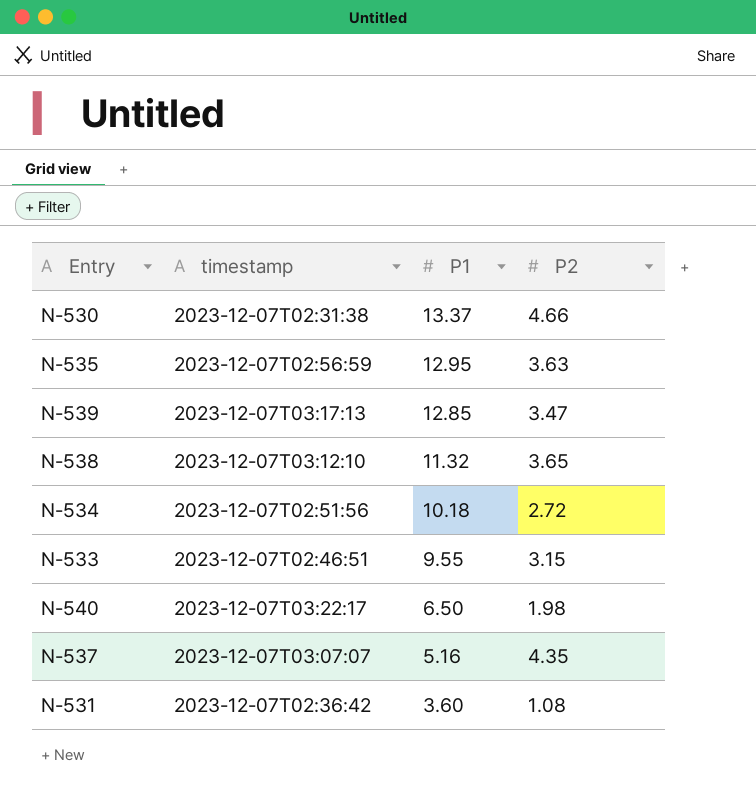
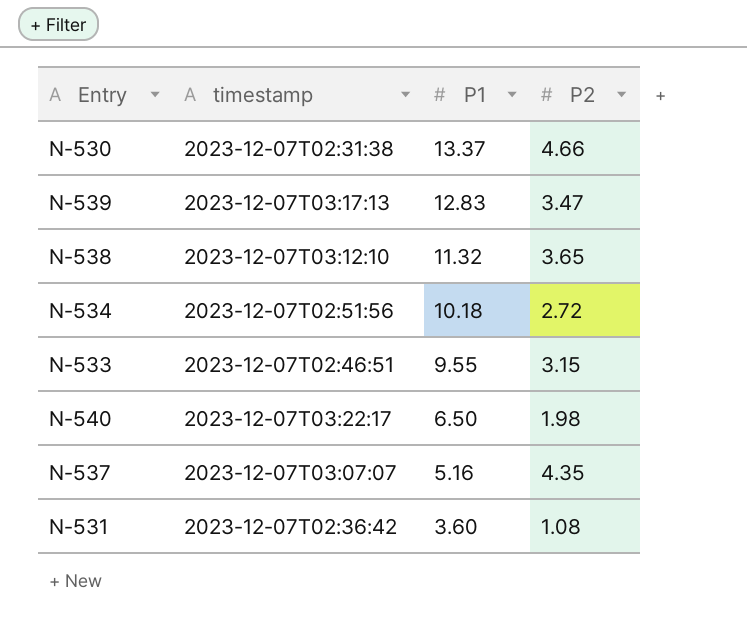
row N-535: 2023-12-07T02:56:59 | 12.95 | 3.63 -> none
N-539 | P1: 12.85 -> 12.83

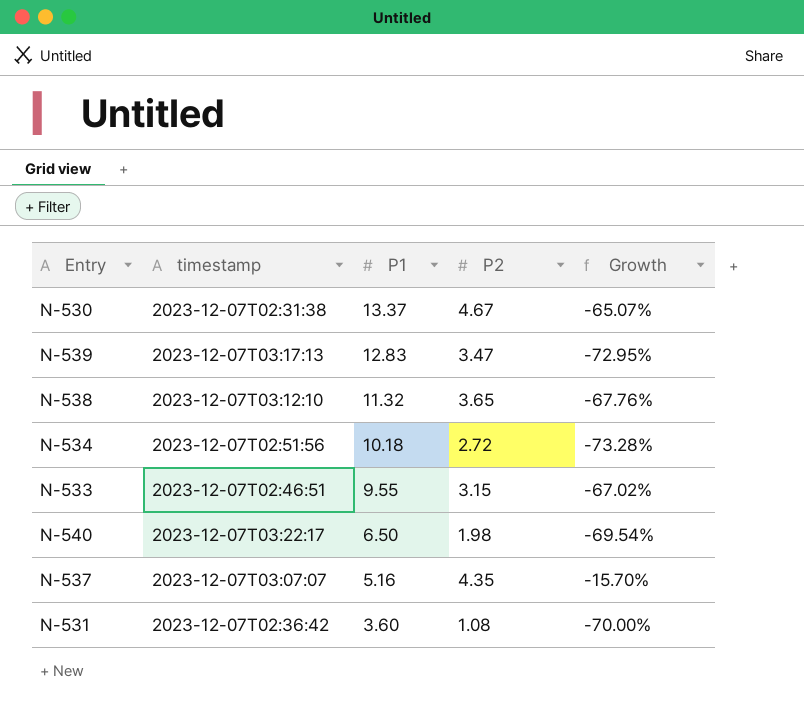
column Growth | formula: none -> ([P2] - [P1]) / [P1]
N-530 | P2: 4.66 -> 4.67

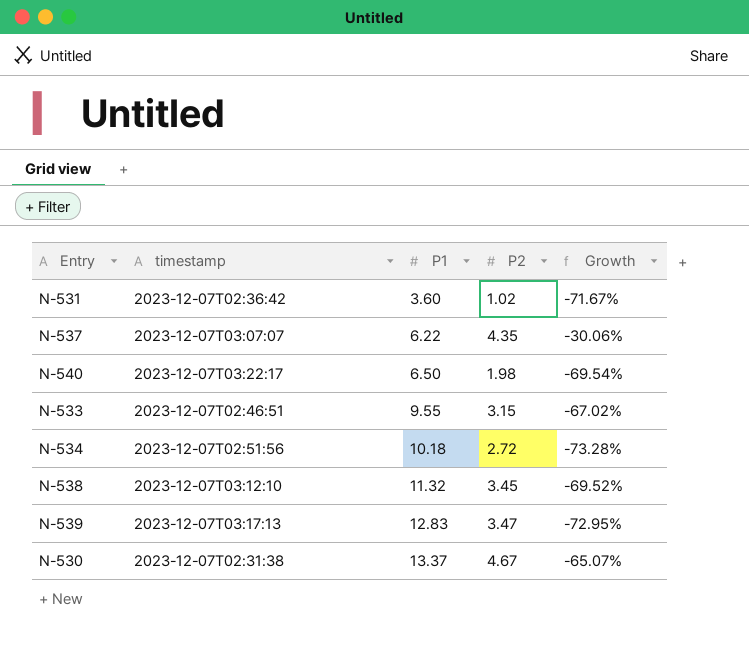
row order: P1 descending -> P1 ascending
N-531 | P2: 1.08 -> 1.02
N-531 | Growth: -70.00% -> -71.67%
N-537 | P1: 5.16 -> 6.22
N-537 | Growth: -15.70% -> -30.06%
N-538 | P2: 3.65 -> 3.45
N-538 | Growth: -67.76% -> -69.52%

